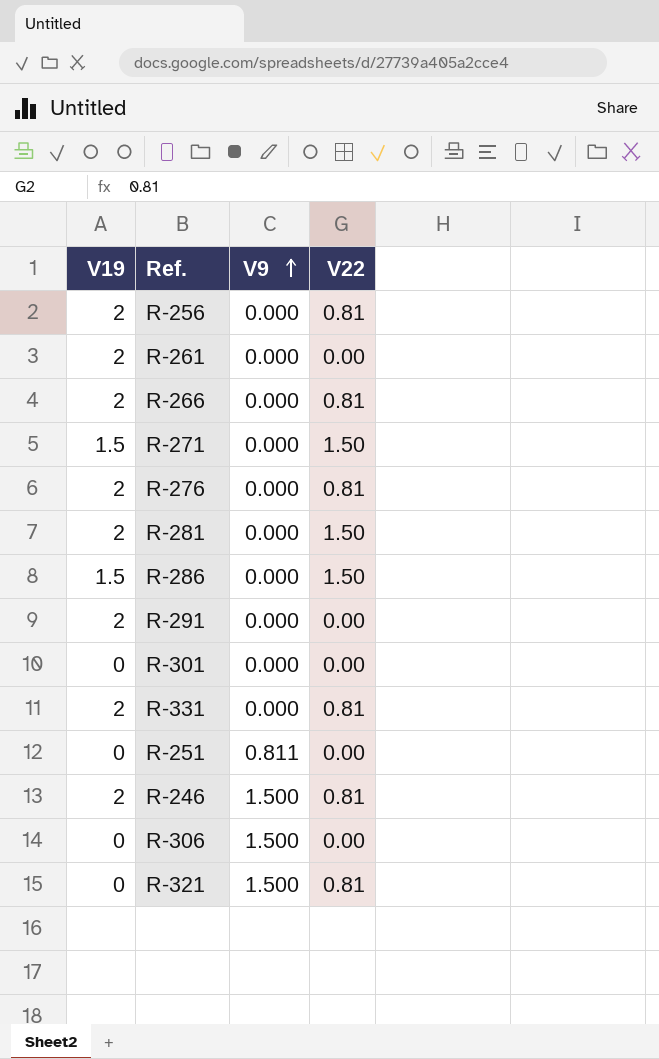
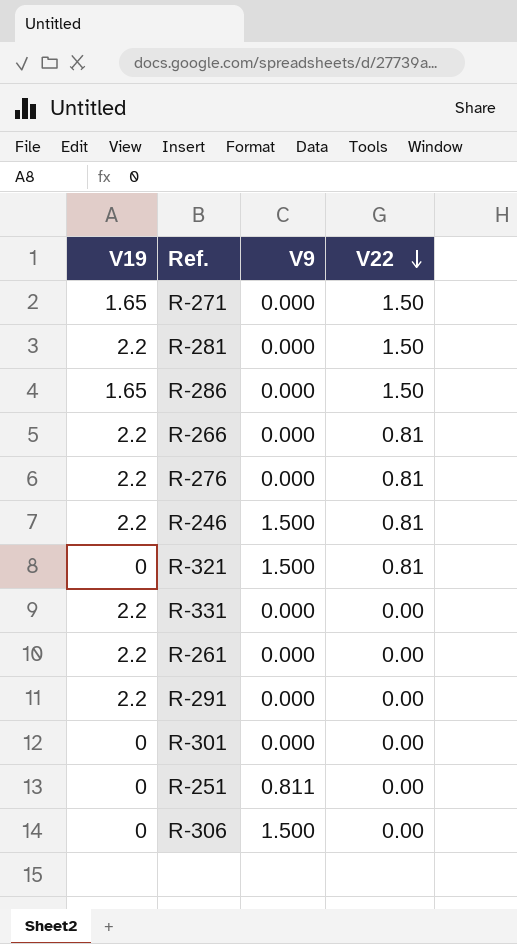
row order: V9 ascending -> V22 descending
row R-256: 2 | 0.000 | 0.81 -> none
R-271 | V19: 1.5 -> 1.65
R-281 | V19: 2 -> 2.2
R-286 | V19: 1.5 -> 1.65
R-266 | V19: 2 -> 2.2
R-276 | V19: 2 -> 2.2
R-246 | V19: 2 -> 2.2
R-331 | V19: 2 -> 2.2
R-331 | V22: 0.81 -> 0.00
R-261 | V19: 2 -> 2.2
R-291 | V19: 2 -> 2.2

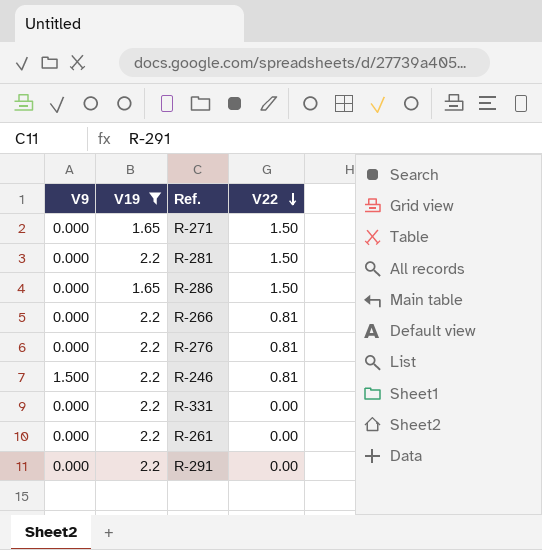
filter: none -> V19 != 0
column V9 | position: 3 -> 1

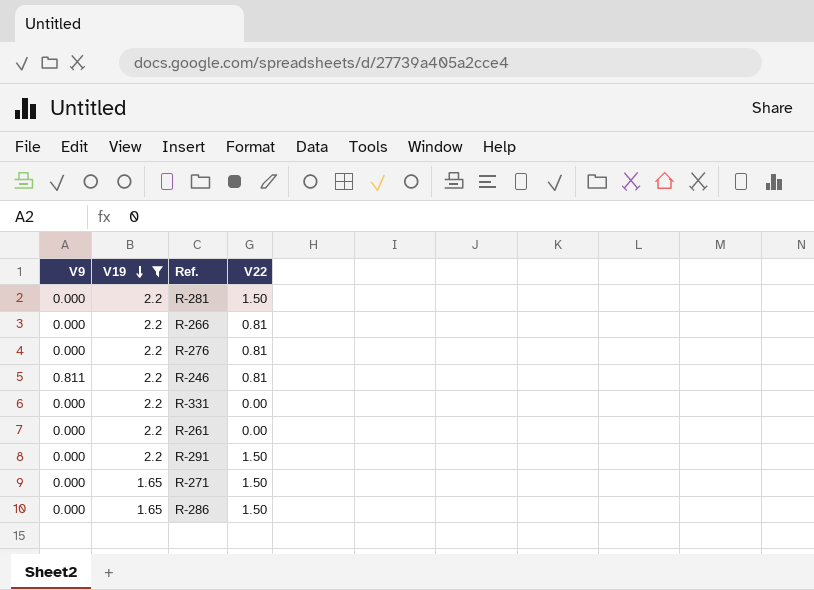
row order: V22 descending -> V19 descending
R-246 | V9: 1.500 -> 0.811
R-291 | V22: 0.00 -> 1.50

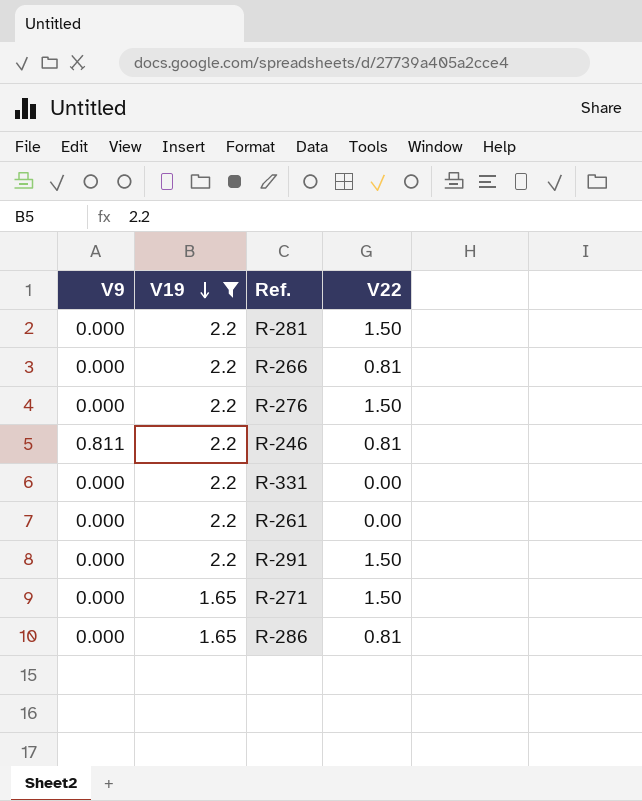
R-276 | V22: 0.81 -> 1.50
R-286 | V22: 1.50 -> 0.81

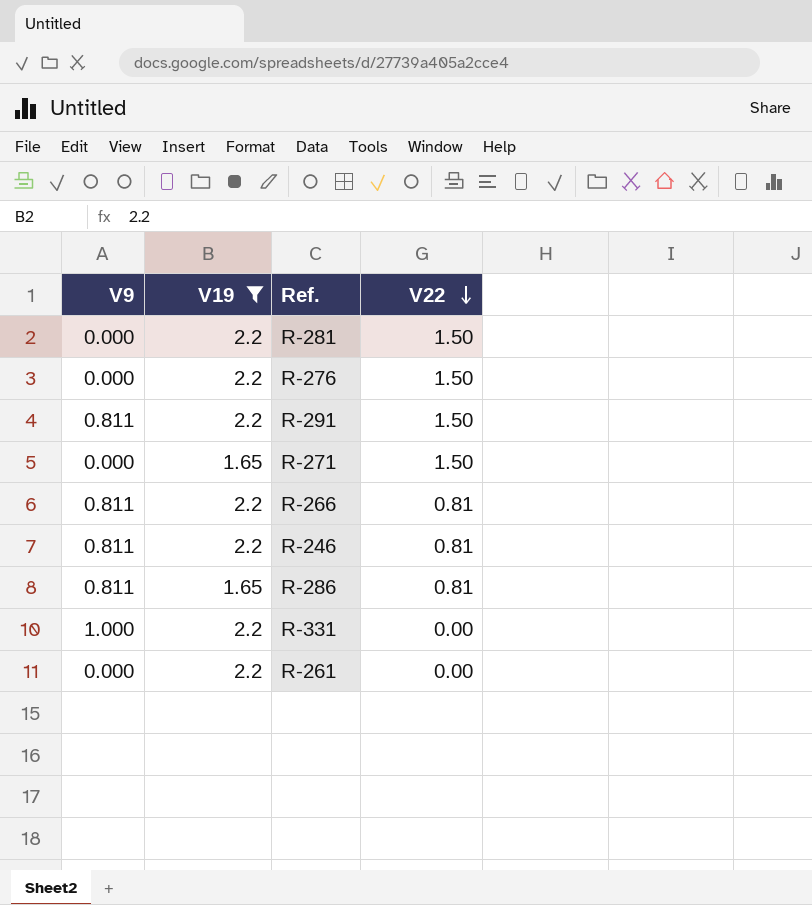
row order: V19 descending -> V22 descending
R-291 | V9: 0.000 -> 0.811
R-266 | V9: 0.000 -> 0.811
R-286 | V9: 0.000 -> 0.811
R-331 | V9: 0.000 -> 1.000

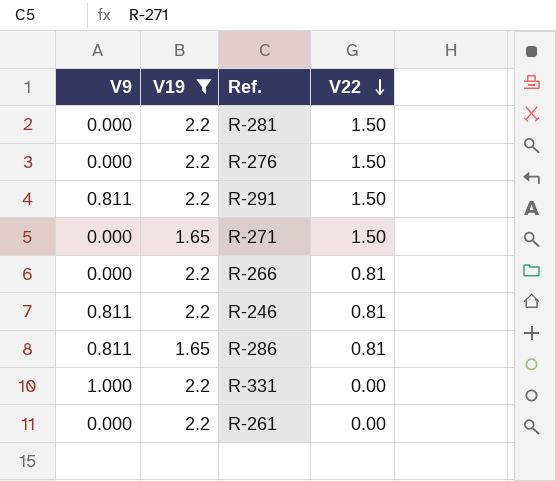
R-266 | V9: 0.811 -> 0.000

